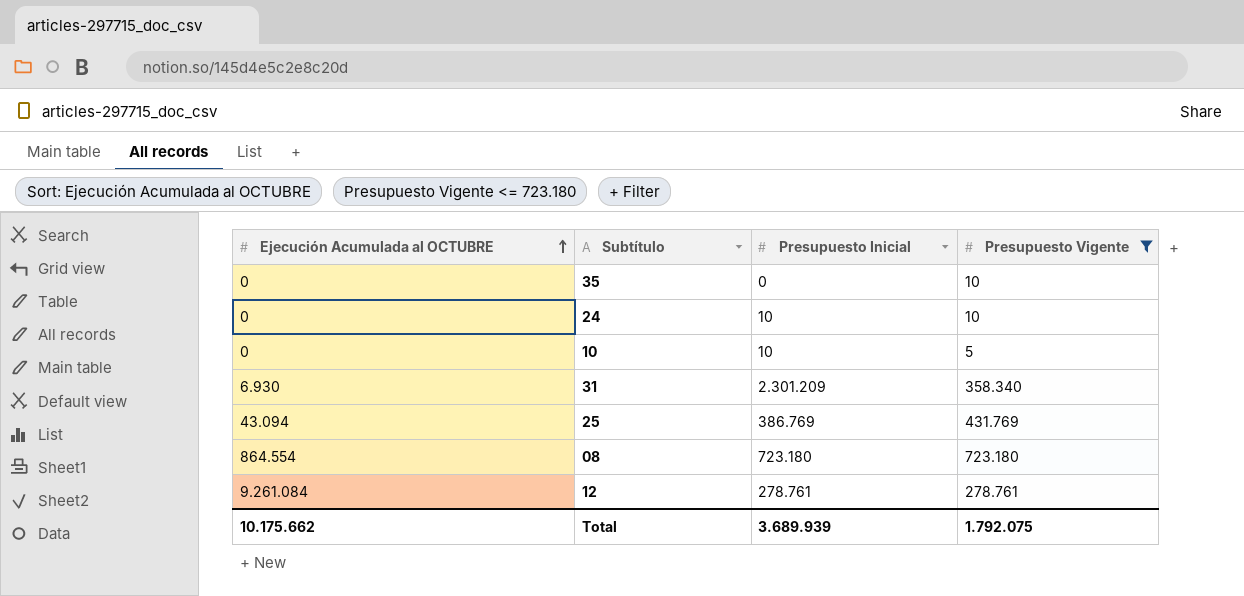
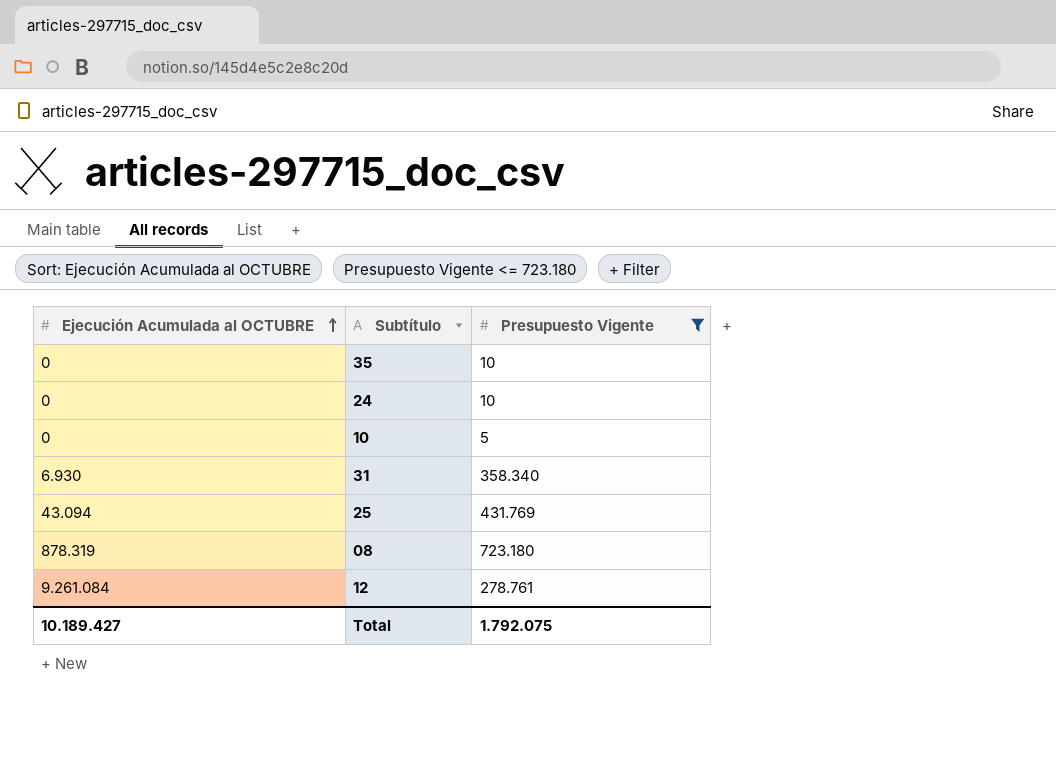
column Presupuesto Inicial | position: 3 -> none
08 | Ejecución Acumulada al OCTUBRE: 864.554 -> 878.319
Total | Ejecución Acumulada al OCTUBRE: 10.175.662 -> 10.189.427

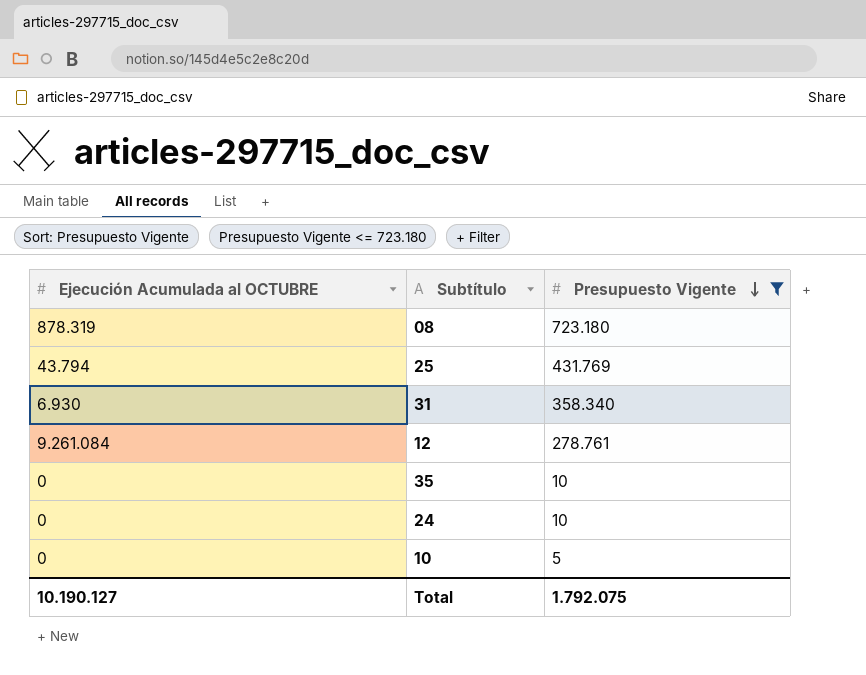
row order: Ejecución Acumulada al OCTUBRE ascending -> Presupuesto Vigente descending
25 | Ejecución Acumulada al OCTUBRE: 43.094 -> 43.794
Total | Ejecución Acumulada al OCTUBRE: 10.189.427 -> 10.190.127

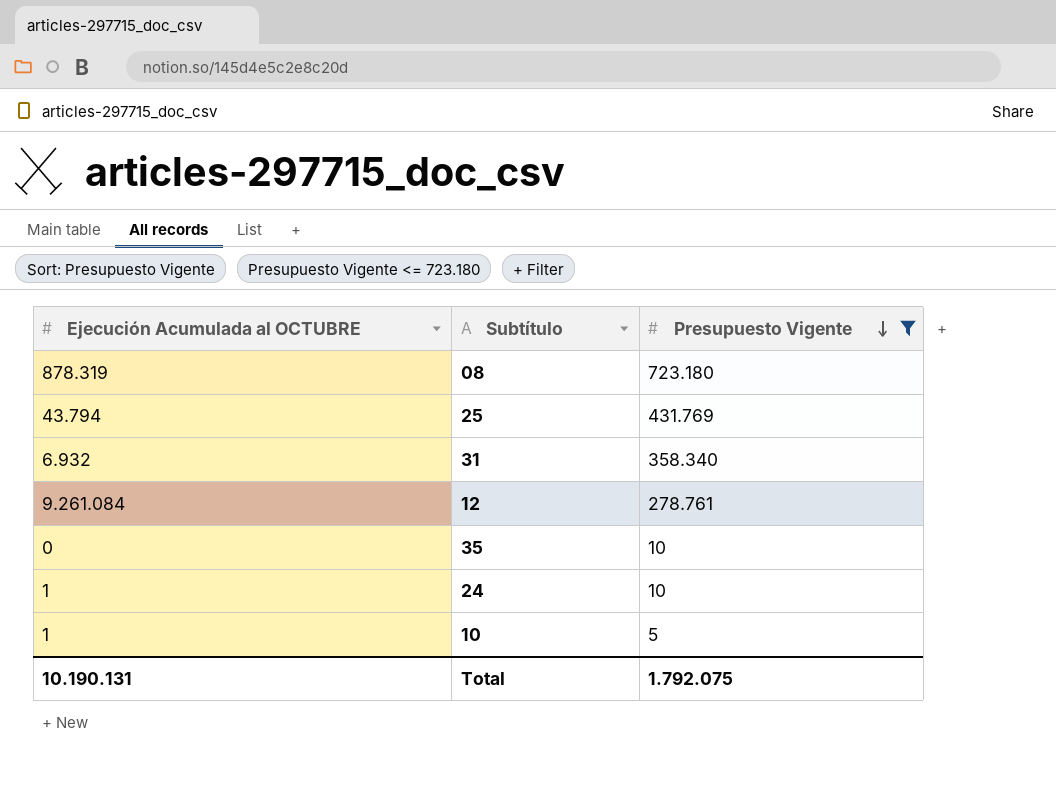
31 | Ejecución Acumulada al OCTUBRE: 6.930 -> 6.932
24 | Ejecución Acumulada al OCTUBRE: 0 -> 1
10 | Ejecución Acumulada al OCTUBRE: 0 -> 1
Total | Ejecución Acumulada al OCTUBRE: 10.190.127 -> 10.190.131

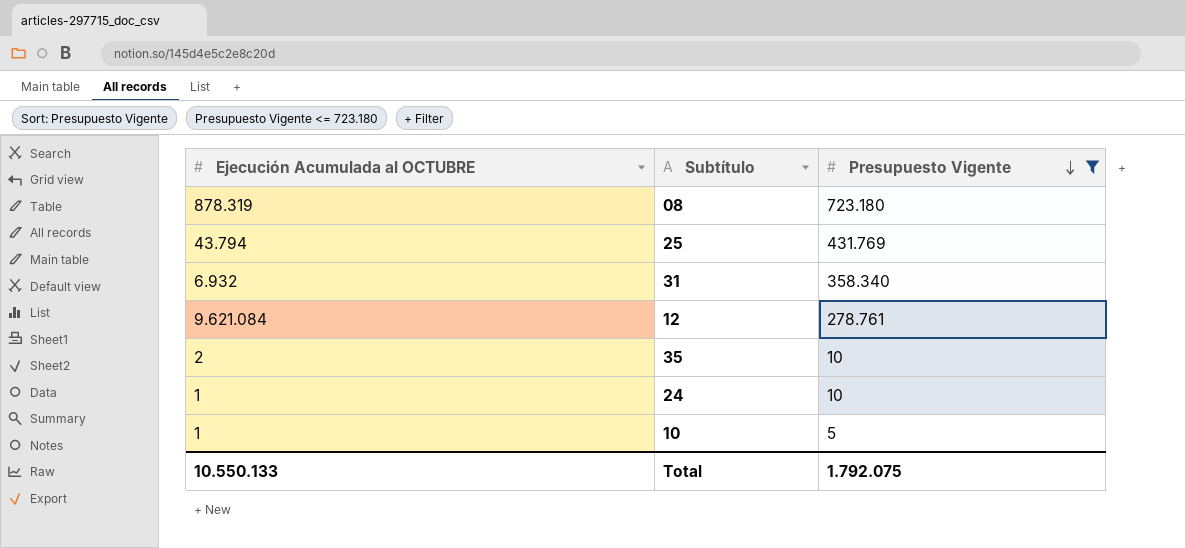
12 | Ejecución Acumulada al OCTUBRE: 9.261.084 -> 9.621.084
35 | Ejecución Acumulada al OCTUBRE: 0 -> 2
Total | Ejecución Acumulada al OCTUBRE: 10.190.131 -> 10.550.133

